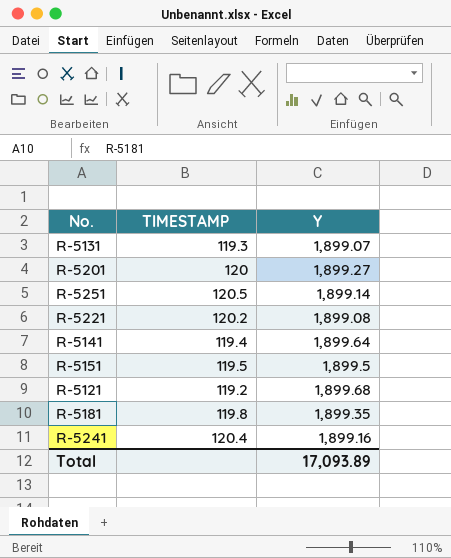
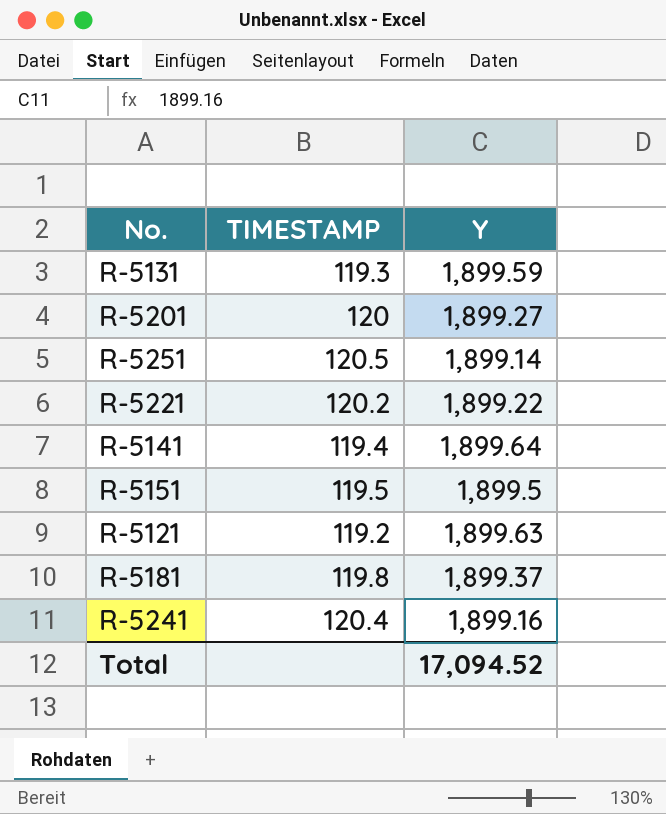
R-5131 | Y: 1,899.07 -> 1,899.59
R-5221 | Y: 1,899.08 -> 1,899.22
R-5121 | Y: 1,899.68 -> 1,899.63
R-5181 | Y: 1,899.35 -> 1,899.37
Total | Y: 17,093.89 -> 17,094.52

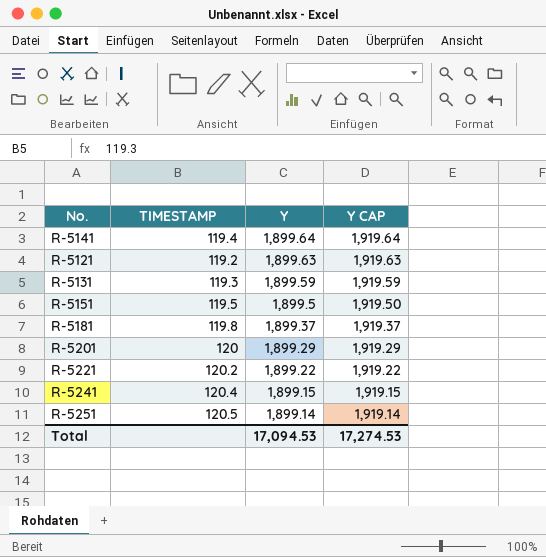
row order: none -> Y descending
column Y CAP | formula: none -> [Y] + 20
R-5201 | Y: 1,899.27 -> 1,899.29
R-5241 | Y: 1,899.16 -> 1,899.15
Total | Y: 17,094.52 -> 17,094.53

